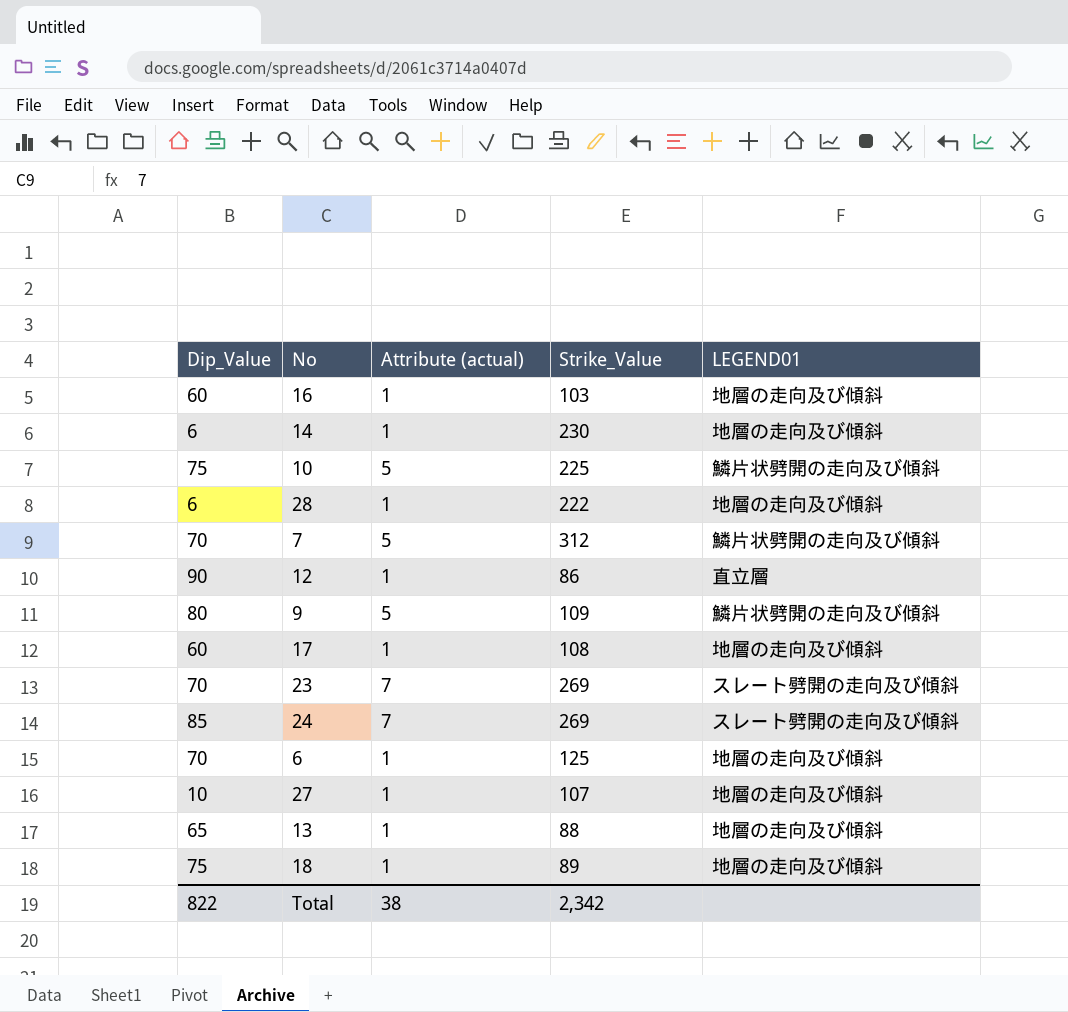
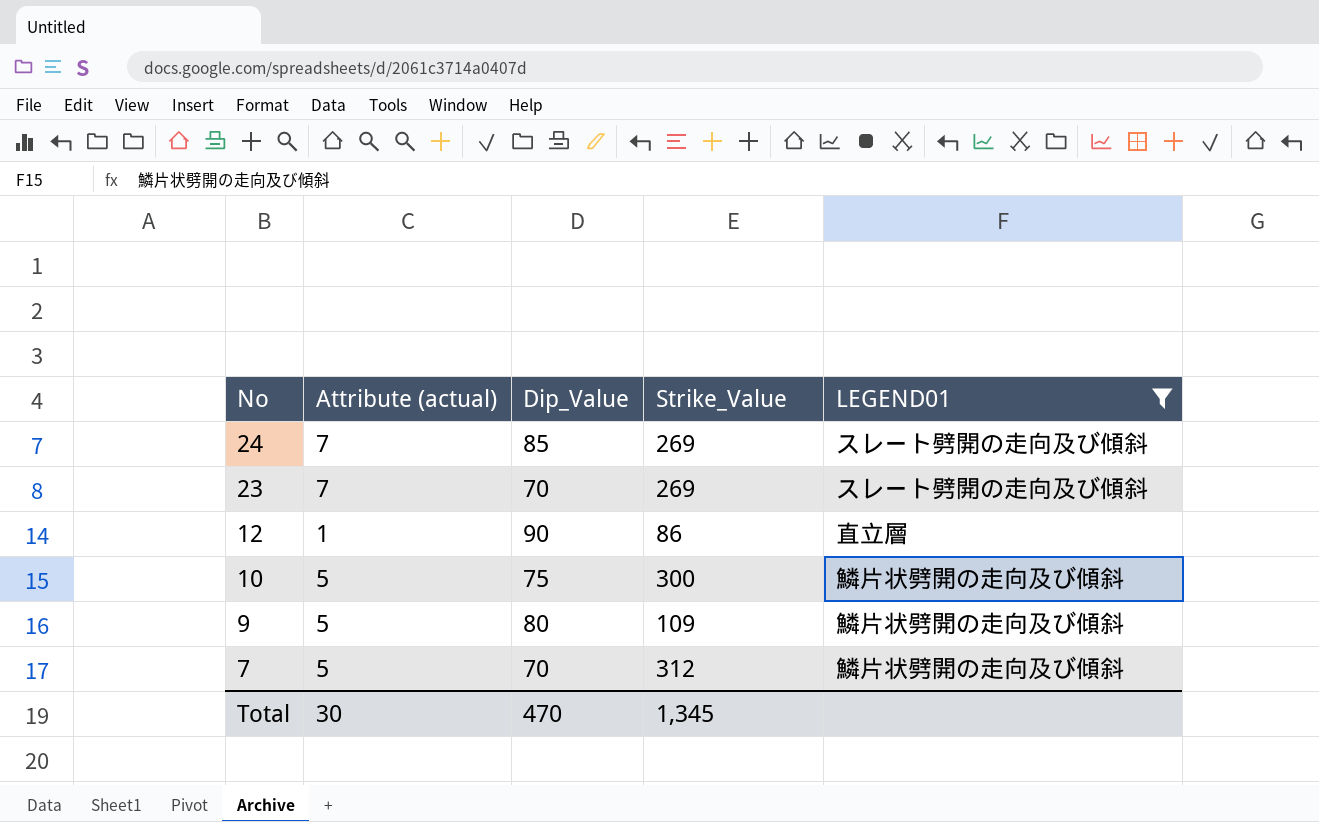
filter: none -> LEGEND01 != 地層の走向及び傾斜
row order: none -> No descending
column Dip_Value | position: 1 -> 3
10 | Strike_Value: 225 -> 300
Total | Attribute (actual): 38 -> 30
Total | Dip_Value: 822 -> 470
Total | Strike_Value: 2,342 -> 1,345

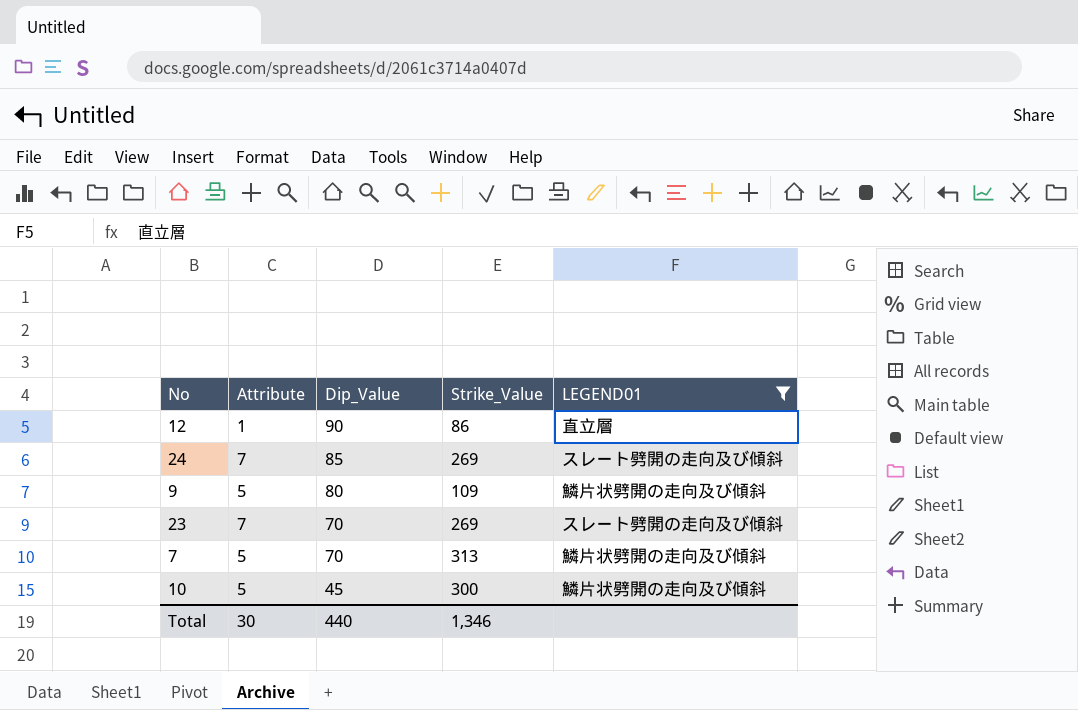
row order: No descending -> Dip_Value descending
column name: Attribute (actual) -> Attribute
7 | Strike_Value: 312 -> 313
10 | Dip_Value: 75 -> 45
Total | Dip_Value: 470 -> 440
Total | Strike_Value: 1,345 -> 1,346

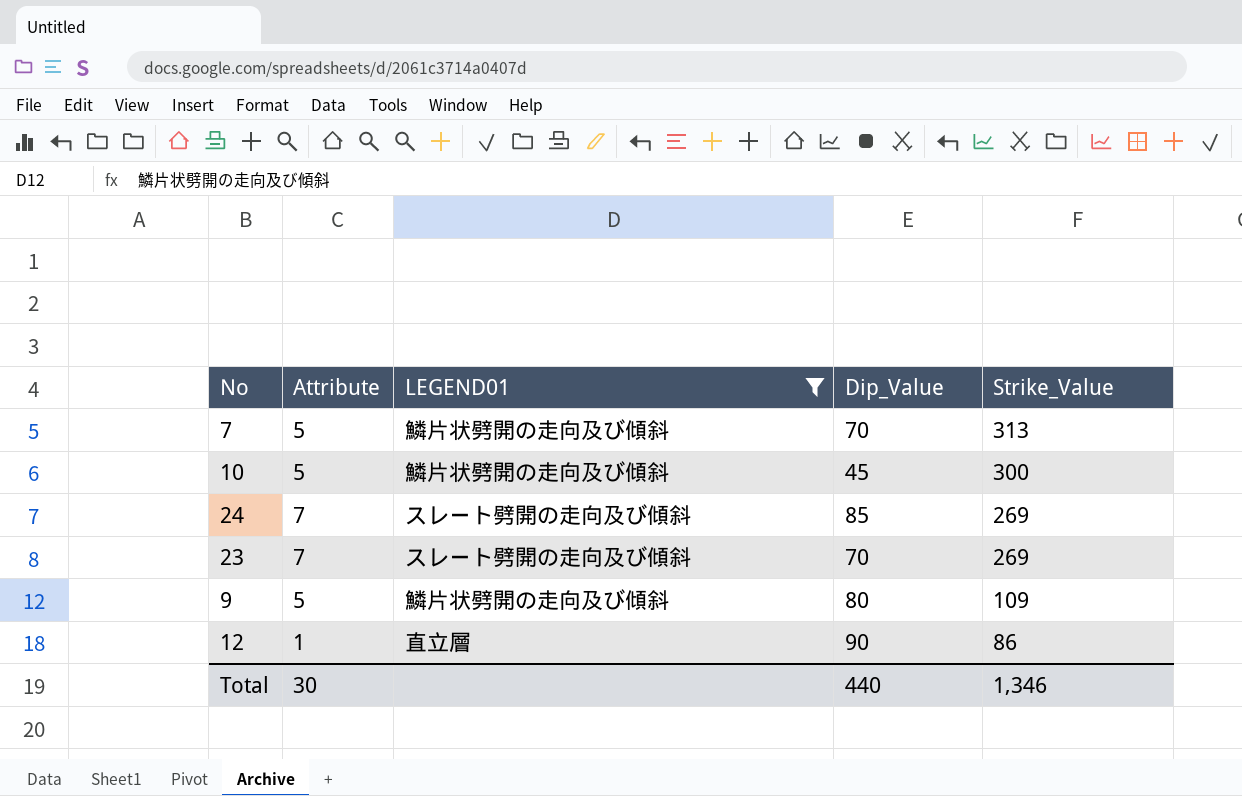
row order: Dip_Value descending -> Strike_Value descending
column LEGEND01 | position: 5 -> 3

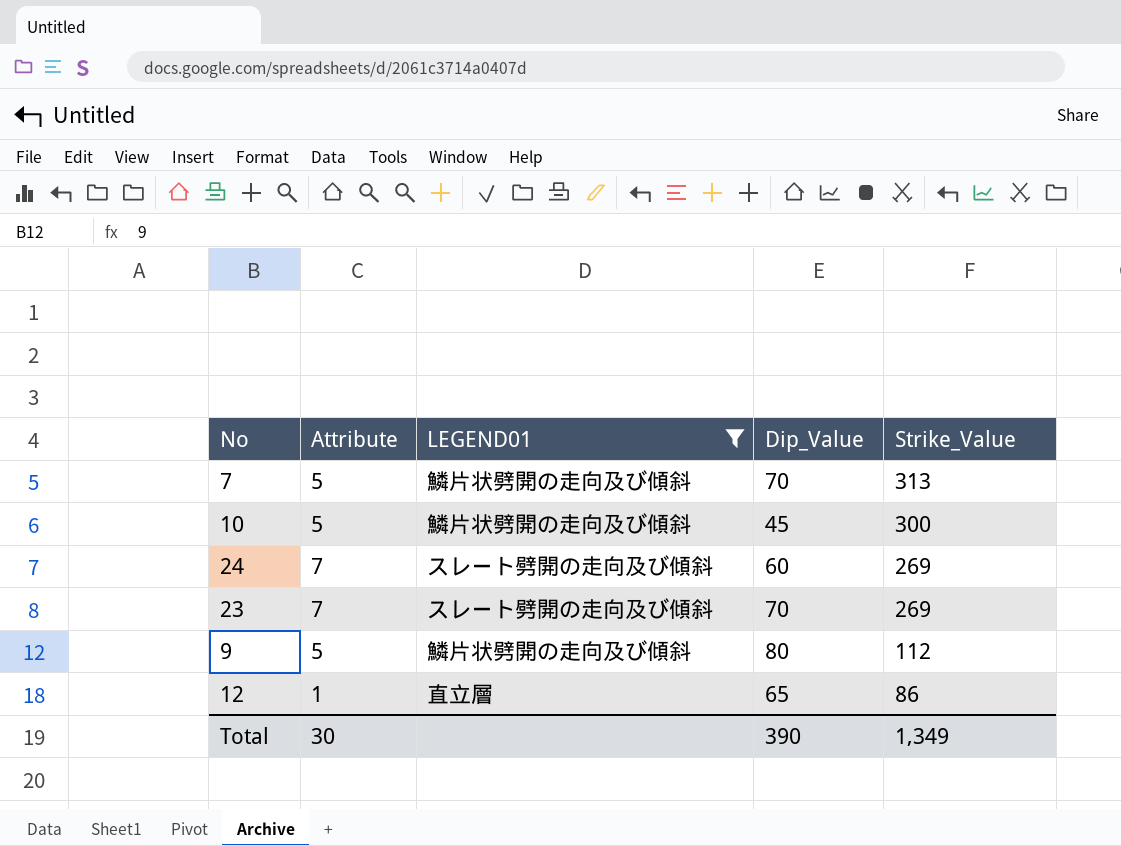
24 | Dip_Value: 85 -> 60
9 | Strike_Value: 109 -> 112
12 | Dip_Value: 90 -> 65
Total | Dip_Value: 440 -> 390
Total | Strike_Value: 1,346 -> 1,349

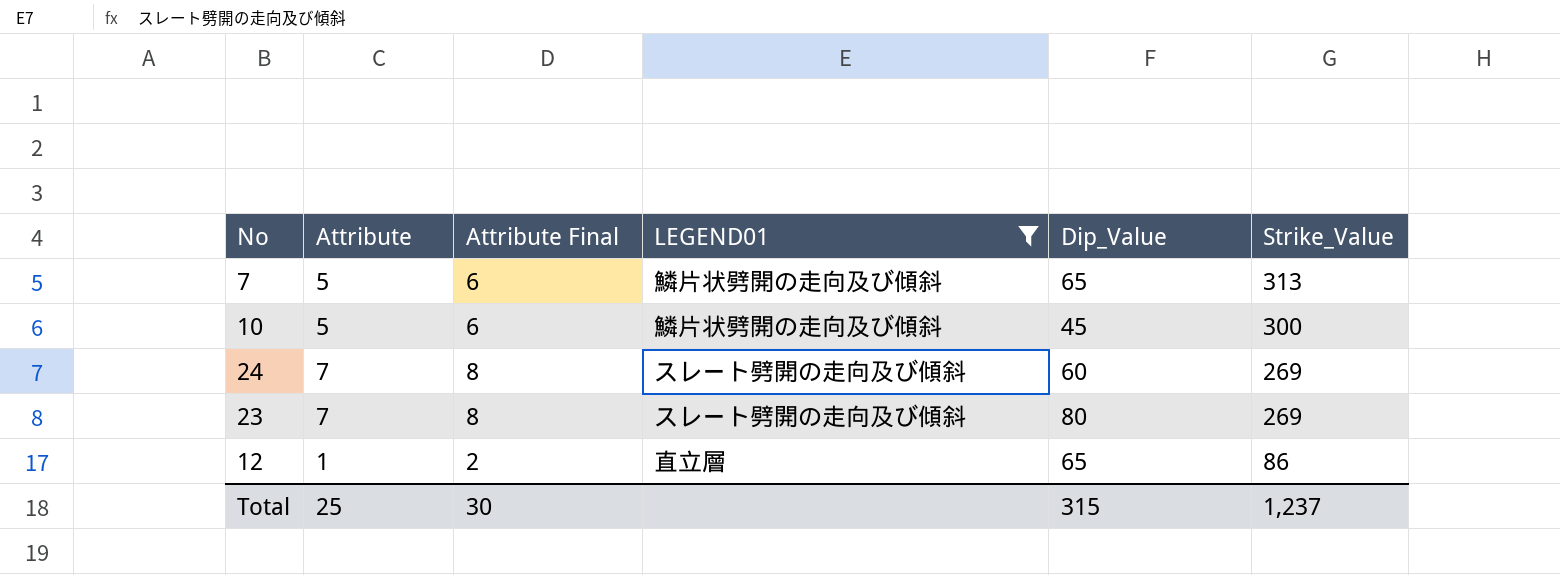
column Attribute Final | formula: none -> [Attribute] + 1
row 9: 5 | 鱗片状劈開の走向及び傾斜 | 80 | 112 -> none
7 | Dip_Value: 70 -> 65
23 | Dip_Value: 70 -> 80
Total | Attribute: 30 -> 25
Total | Dip_Value: 390 -> 315
Total | Strike_Value: 1,349 -> 1,237

